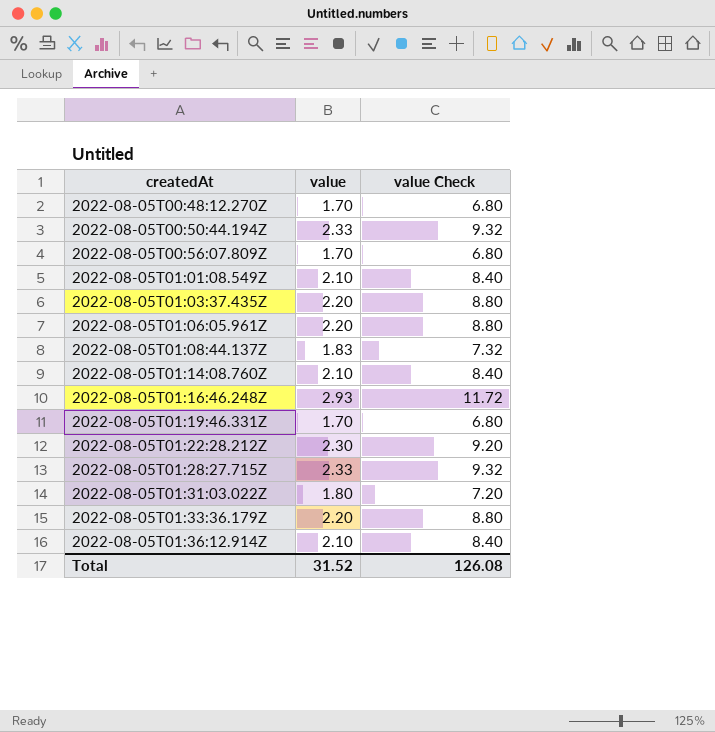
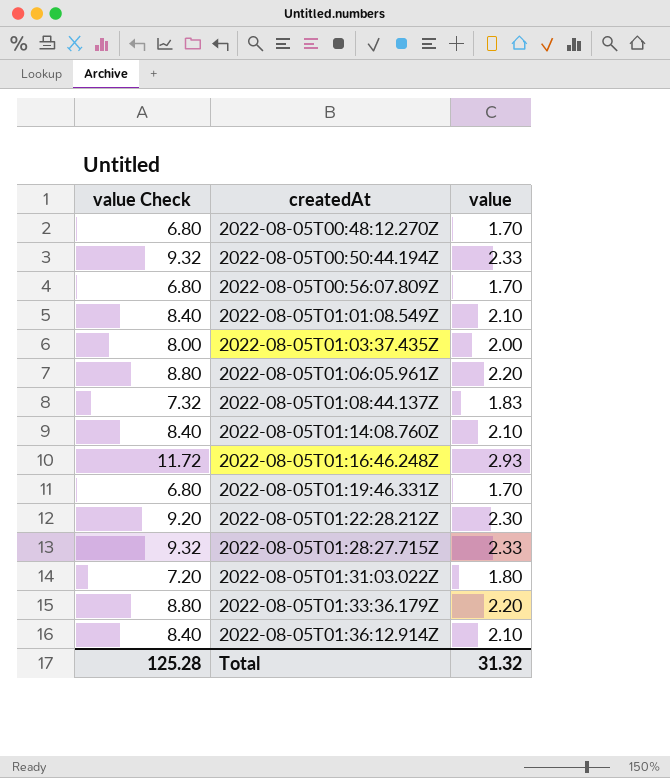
column value Check | position: 3 -> 1
2022-08-05T01:03:37.435Z | value Check: 8.80 -> 8.00
2022-08-05T01:03:37.435Z | value: 2.20 -> 2.00
Total | value Check: 126.08 -> 125.28
Total | value: 31.52 -> 31.32

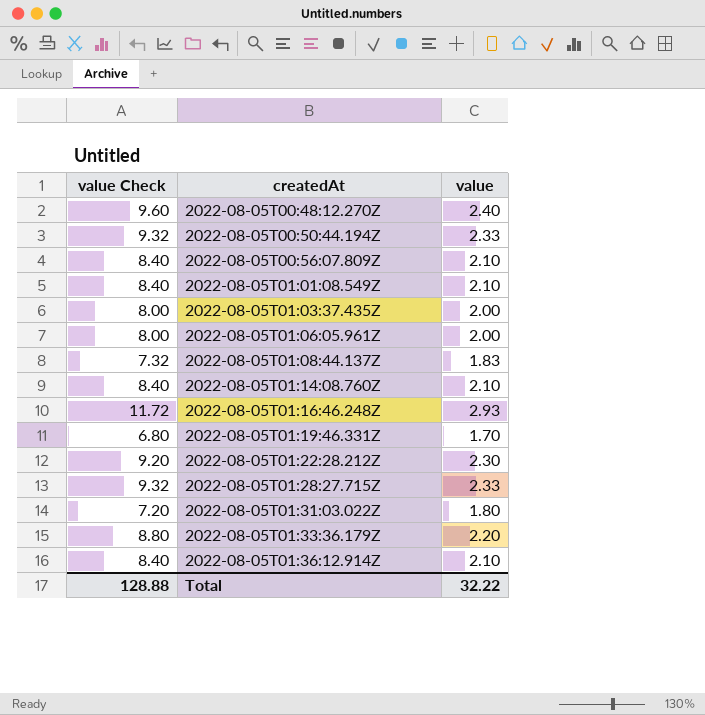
2022-08-05T00:48:12.270Z | value Check: 6.80 -> 9.60
2022-08-05T00:48:12.270Z | value: 1.70 -> 2.40
2022-08-05T00:56:07.809Z | value Check: 6.80 -> 8.40
2022-08-05T00:56:07.809Z | value: 1.70 -> 2.10
2022-08-05T01:06:05.961Z | value Check: 8.80 -> 8.00
2022-08-05T01:06:05.961Z | value: 2.20 -> 2.00
Total | value Check: 125.28 -> 128.88
Total | value: 31.32 -> 32.22

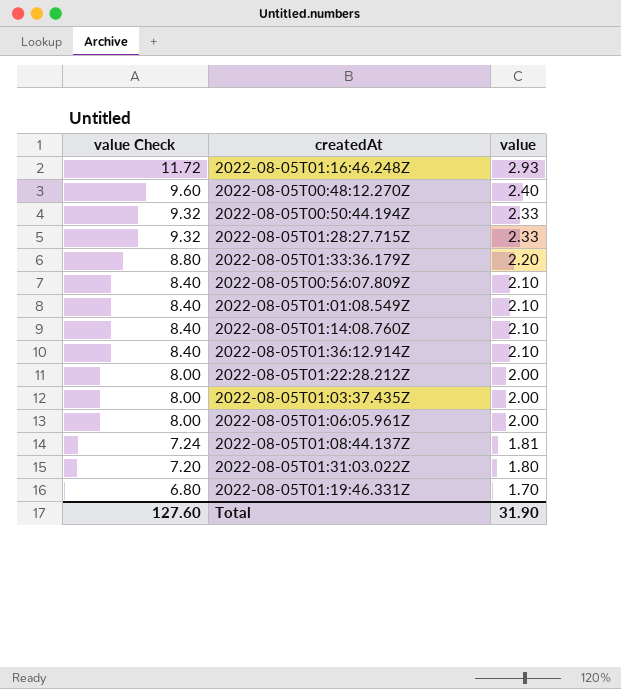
row order: createdAt ascending -> value Check descending
2022-08-05T01:22:28.212Z | value Check: 9.20 -> 8.00
2022-08-05T01:22:28.212Z | value: 2.30 -> 2.00
2022-08-05T01:08:44.137Z | value Check: 7.32 -> 7.24
2022-08-05T01:08:44.137Z | value: 1.83 -> 1.81
Total | value Check: 128.88 -> 127.60
Total | value: 32.22 -> 31.90

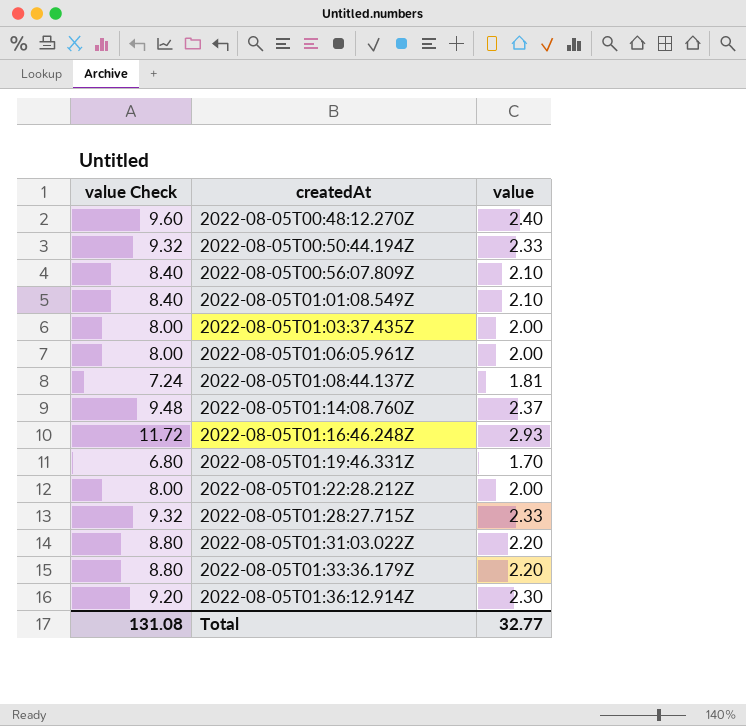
row order: value Check descending -> createdAt ascending
2022-08-05T01:14:08.760Z | value Check: 8.40 -> 9.48
2022-08-05T01:14:08.760Z | value: 2.10 -> 2.37
2022-08-05T01:31:03.022Z | value Check: 7.20 -> 8.80
2022-08-05T01:31:03.022Z | value: 1.80 -> 2.20
2022-08-05T01:36:12.914Z | value Check: 8.40 -> 9.20
2022-08-05T01:36:12.914Z | value: 2.10 -> 2.30
Total | value Check: 127.60 -> 131.08
Total | value: 31.90 -> 32.77

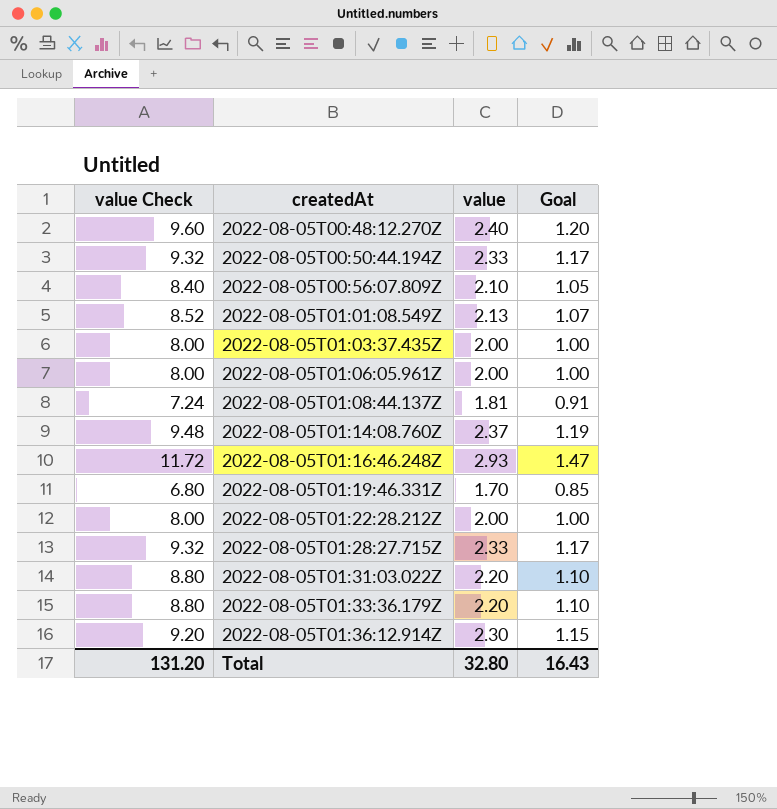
column Goal | formula: none -> [value] * 0.5
2022-08-05T01:01:08.549Z | value Check: 8.40 -> 8.52
2022-08-05T01:01:08.549Z | value: 2.10 -> 2.13
Total | value Check: 131.08 -> 131.20
Total | value: 32.77 -> 32.80

